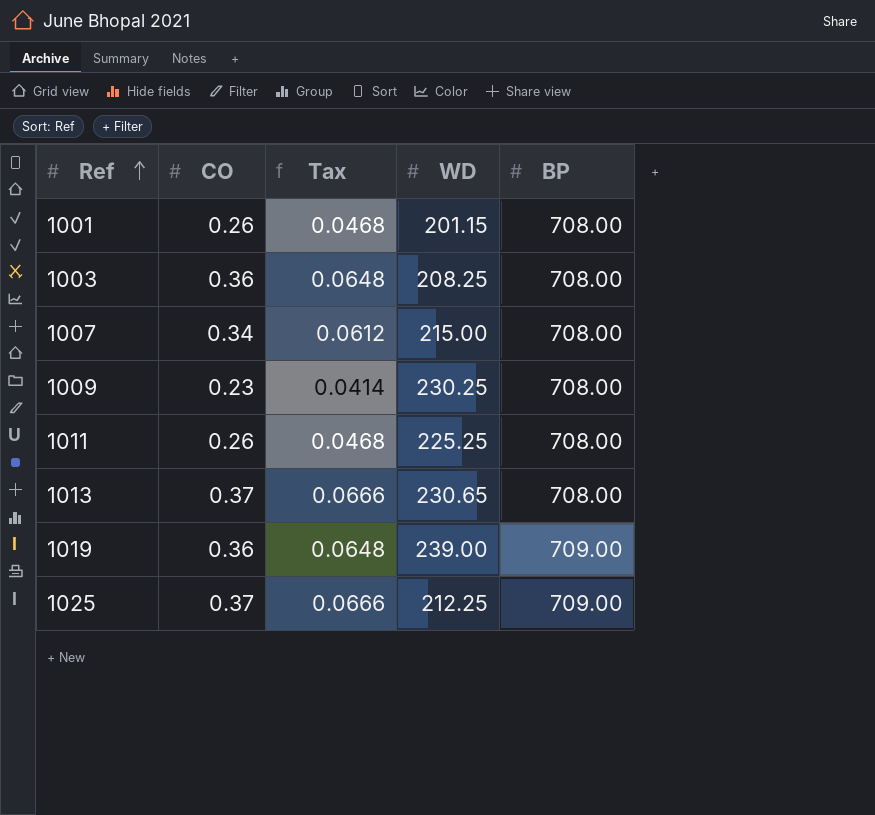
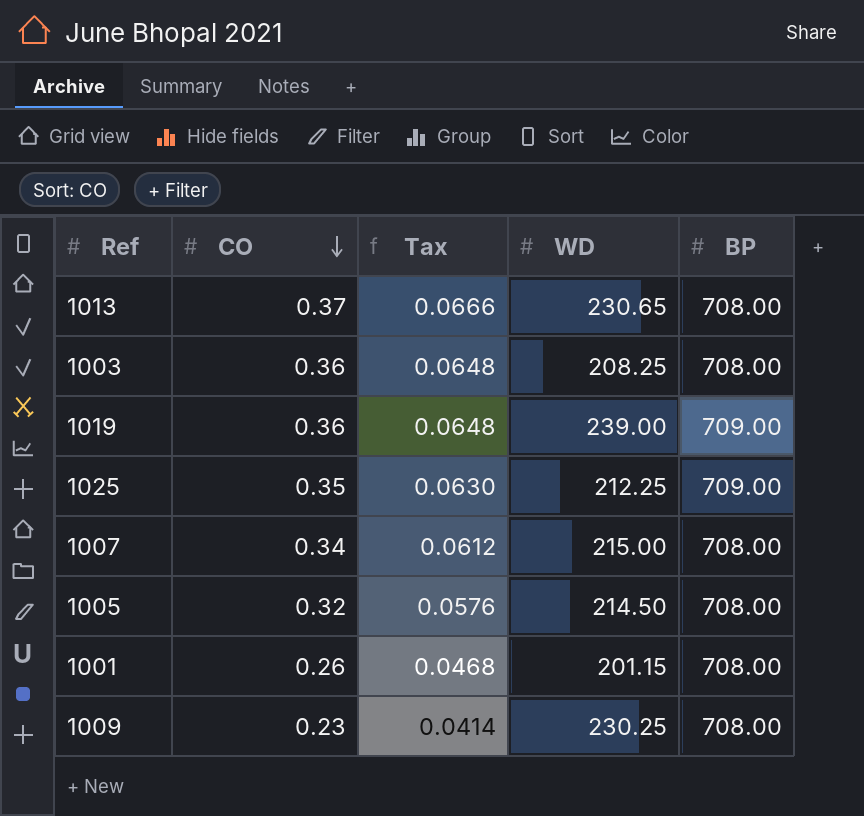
row order: Ref ascending -> CO descending
row 1011: 0.26 | 0.0468 | 225.25 | 708.00 -> none
1025 | CO: 0.37 -> 0.35
1025 | Tax: 0.0666 -> 0.0630
row 1005: none -> 0.32 | 0.0576 | 214.50 | 708.00

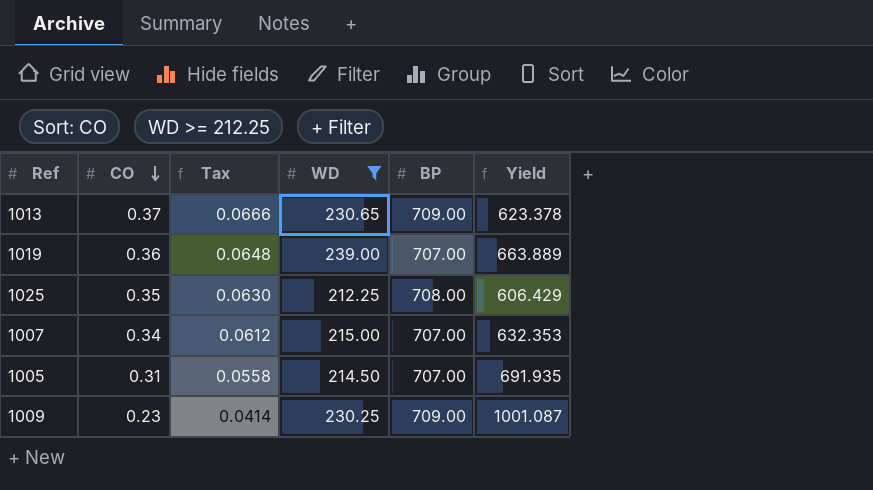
filter: none -> WD >= 212.25
column Yield | formula: none -> [WD] / [CO]
1013 | BP: 708.00 -> 709.00
1019 | BP: 709.00 -> 707.00
1025 | BP: 709.00 -> 708.00
1007 | BP: 708.00 -> 707.00
1005 | CO: 0.32 -> 0.31
1005 | Tax: 0.0576 -> 0.0558
1005 | BP: 708.00 -> 707.00
1009 | BP: 708.00 -> 709.00

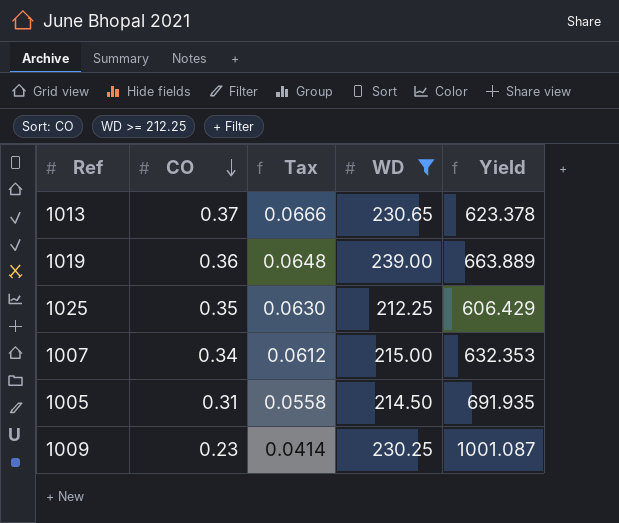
column BP | position: 5 -> none

